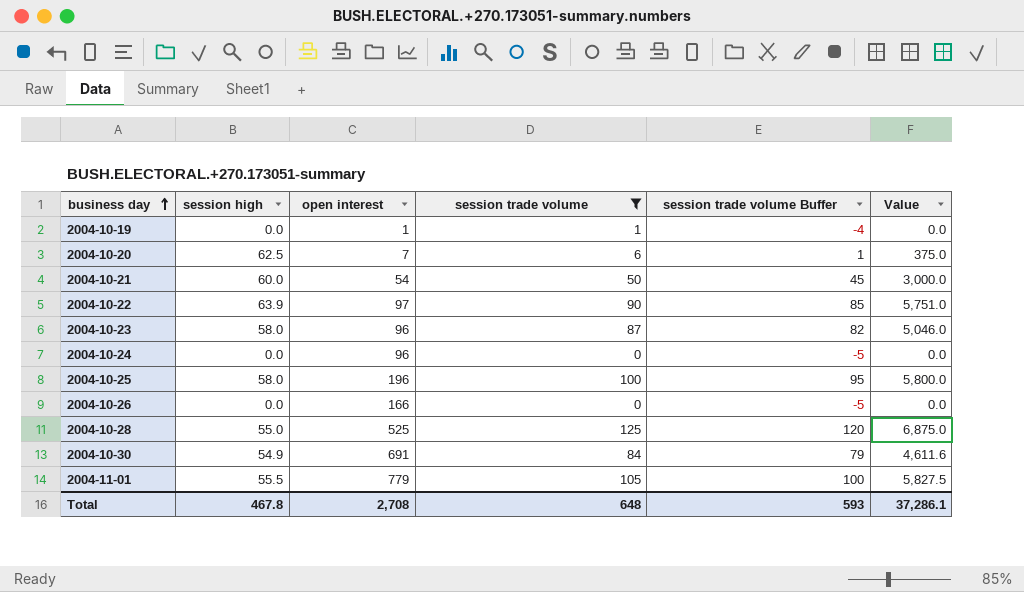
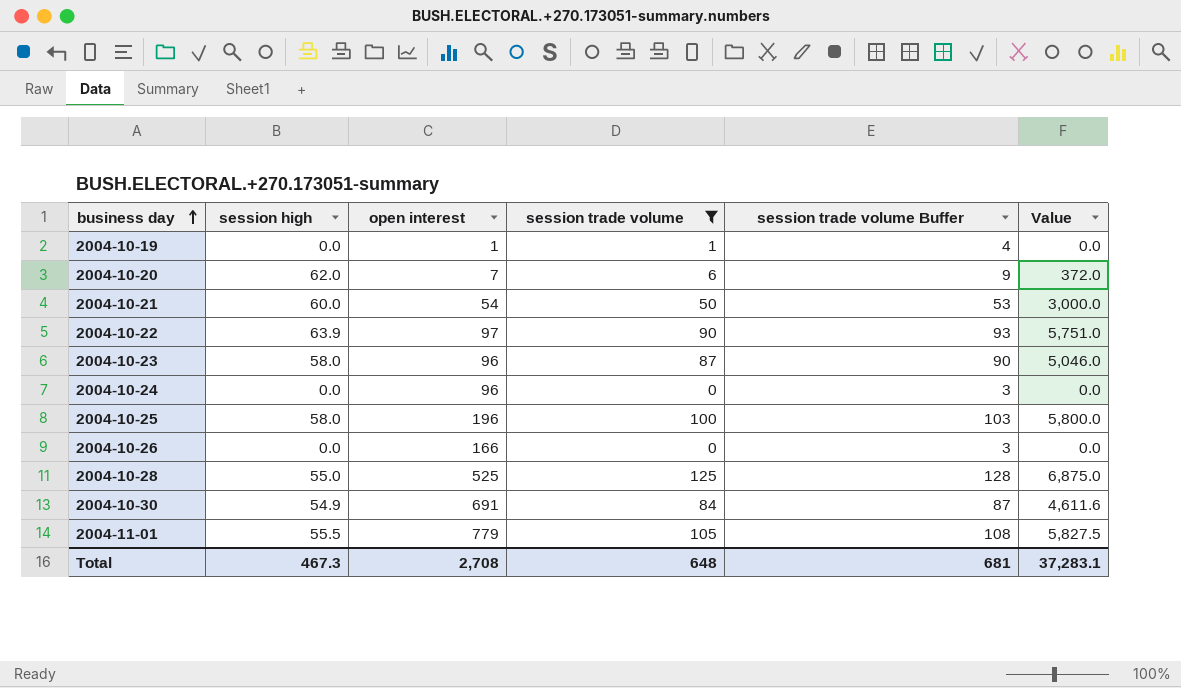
column session trade volume Buffer | formula: [session trade volume] - 5 -> [session trade volume] + 3
2004-10-20 | session high: 62.5 -> 62.0
2004-10-20 | Value: 375.0 -> 372.0
Total | session high: 467.8 -> 467.3
Total | session trade volume Buffer: 593 -> 681
Total | Value: 37,286.1 -> 37,283.1

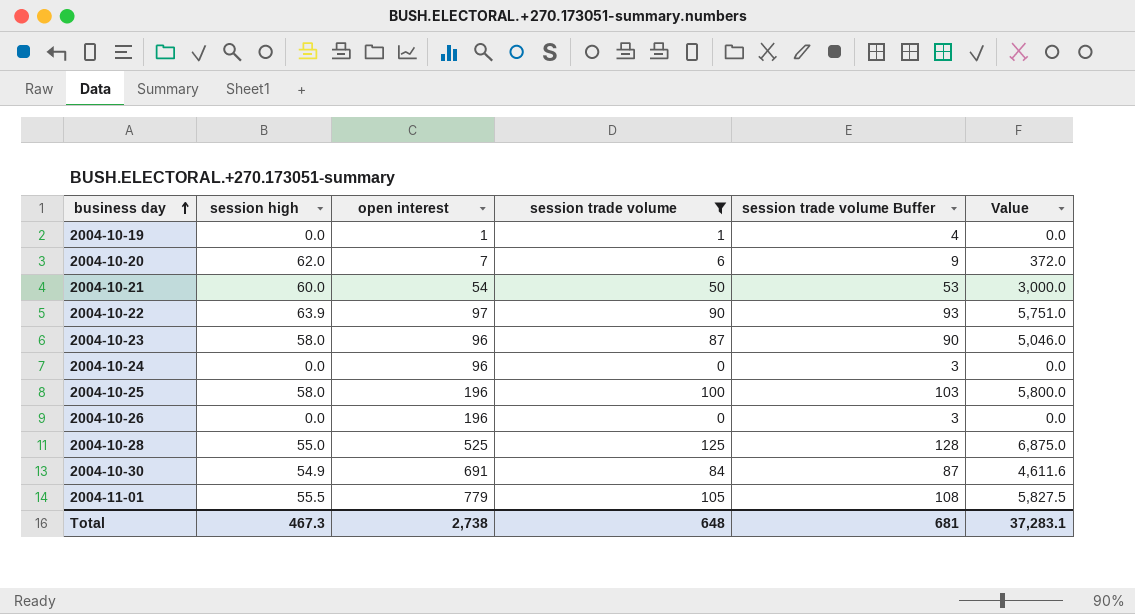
2004-10-26 | open interest: 166 -> 196
Total | open interest: 2,708 -> 2,738

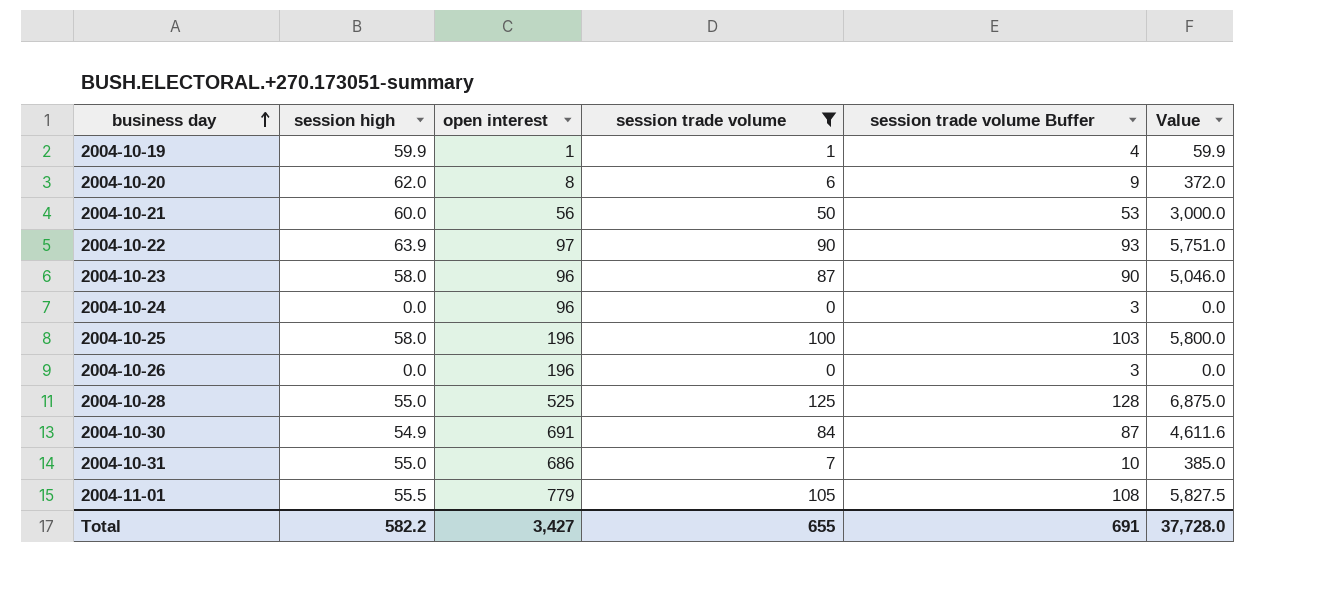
2004-10-19 | session high: 0.0 -> 59.9
2004-10-19 | Value: 0.0 -> 59.9
2004-10-20 | open interest: 7 -> 8
2004-10-21 | open interest: 54 -> 56
row 2004-10-31: none -> 55.0 | 686 | 7 | 10 | 385.0
Total | session high: 467.3 -> 582.2
Total | open interest: 2,738 -> 3,427
Total | session trade volume: 648 -> 655
Total | session trade volume Buffer: 681 -> 691
Total | Value: 37,283.1 -> 37,728.0

